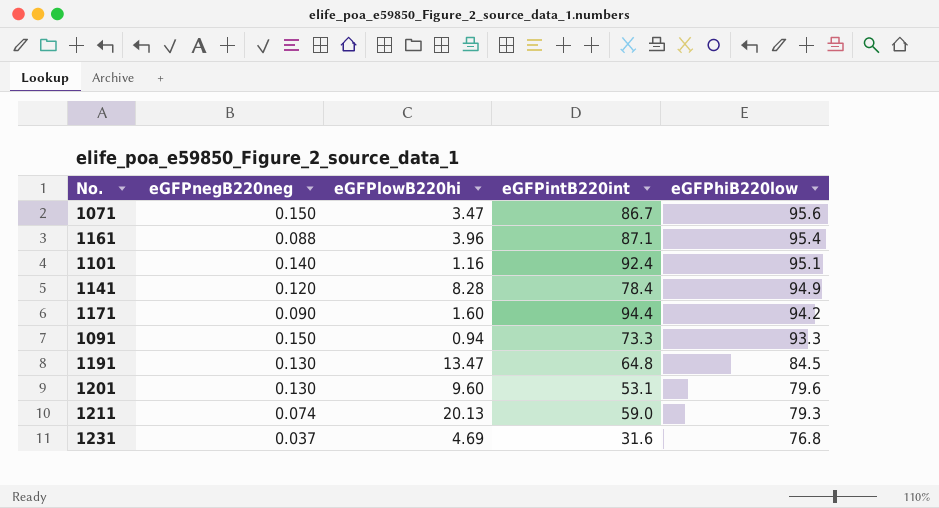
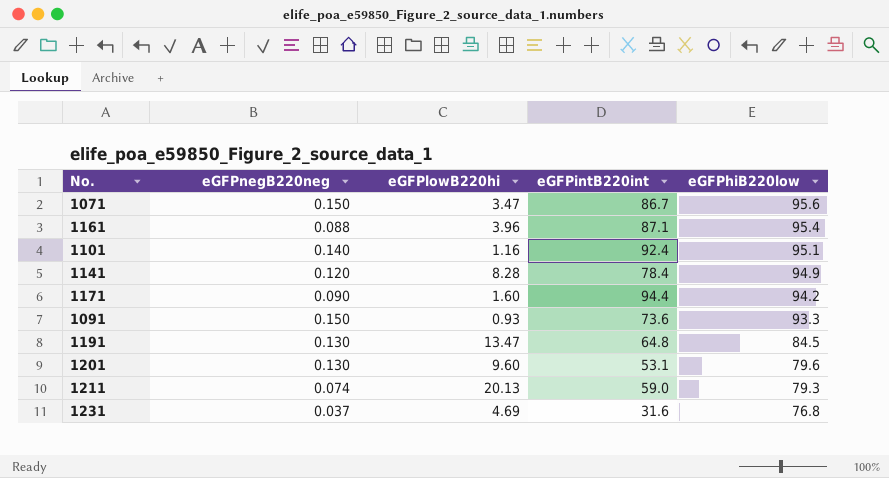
1091 | eGFPlowB220hi: 0.94 -> 0.93
1091 | eGFPintB220int: 73.3 -> 73.6

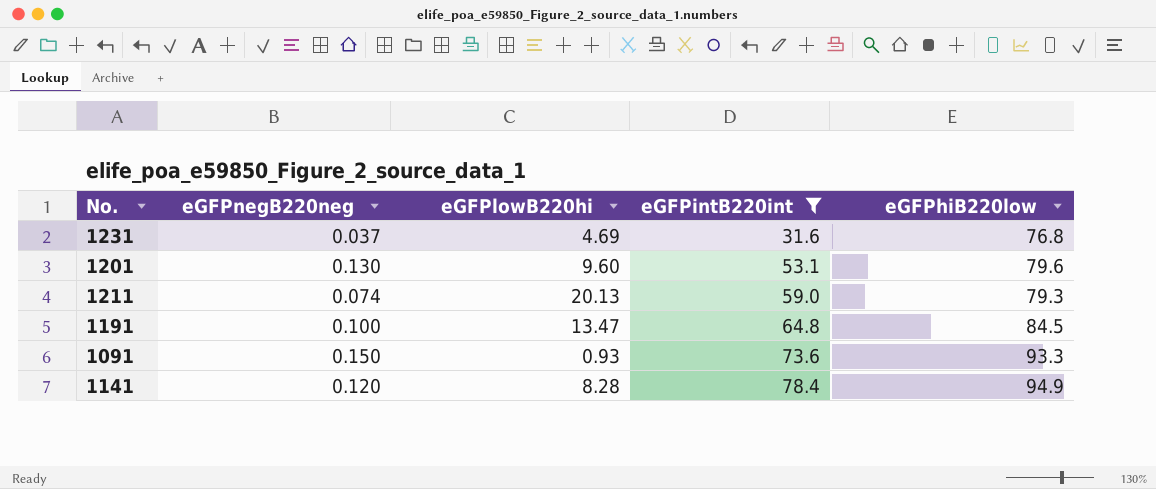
filter: none -> eGFPintB220int <= 78.4
row order: eGFPhiB220low descending -> eGFPintB220int ascending
1191 | eGFPnegB220neg: 0.130 -> 0.100

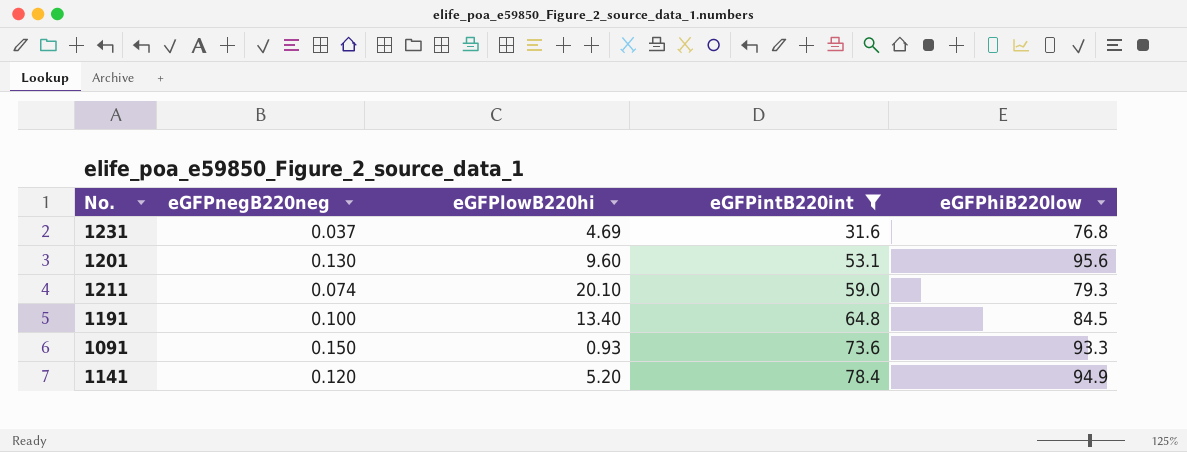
1201 | eGFPhiB220low: 79.6 -> 95.6
1211 | eGFPlowB220hi: 20.13 -> 20.10
1191 | eGFPlowB220hi: 13.47 -> 13.40
1141 | eGFPlowB220hi: 8.28 -> 5.20

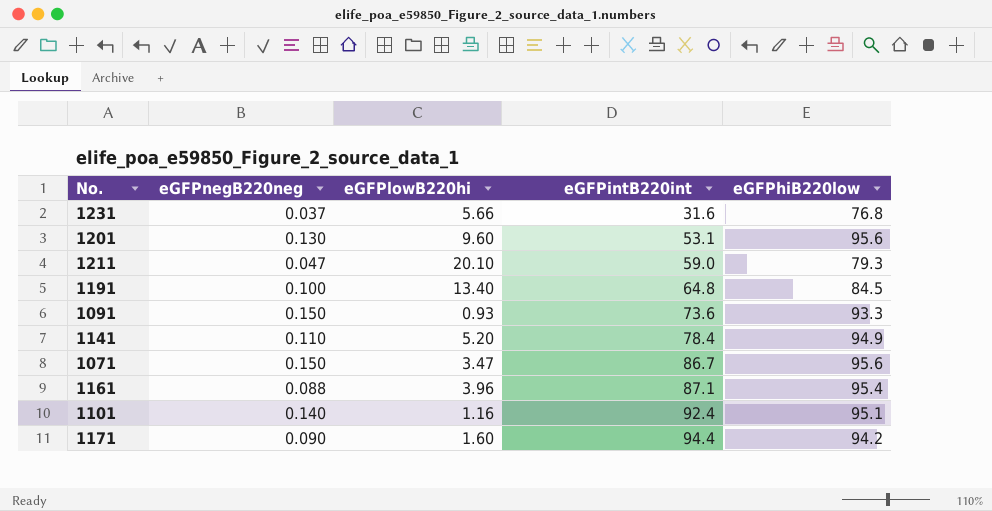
filter: eGFPintB220int <= 78.4 -> none
1231 | eGFPlowB220hi: 4.69 -> 5.66
1211 | eGFPnegB220neg: 0.074 -> 0.047
1141 | eGFPnegB220neg: 0.120 -> 0.110

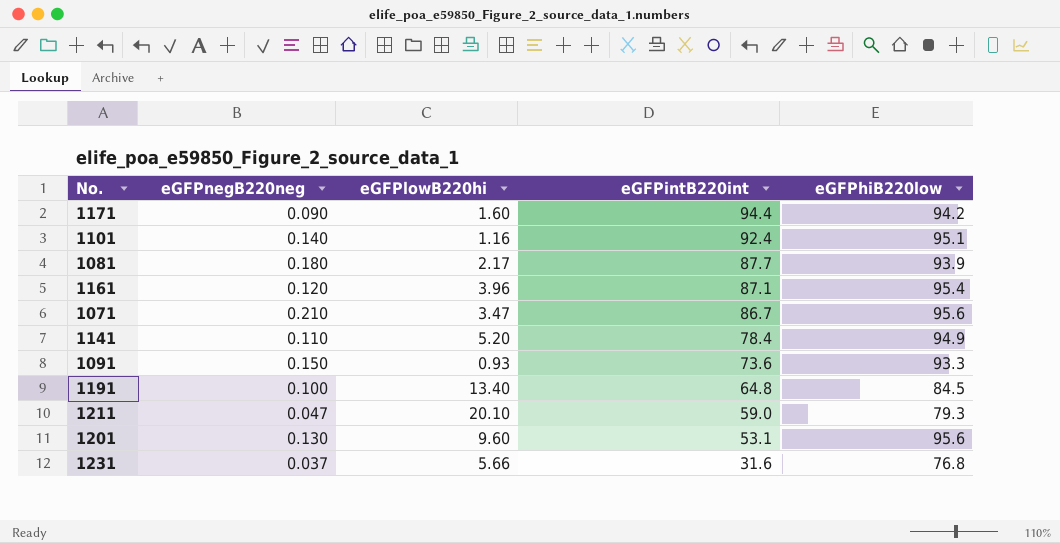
row order: eGFPintB220int ascending -> eGFPintB220int descending
row 1081: none -> 0.180 | 2.17 | 87.7 | 93.9
1161 | eGFPnegB220neg: 0.088 -> 0.120
1071 | eGFPnegB220neg: 0.150 -> 0.210

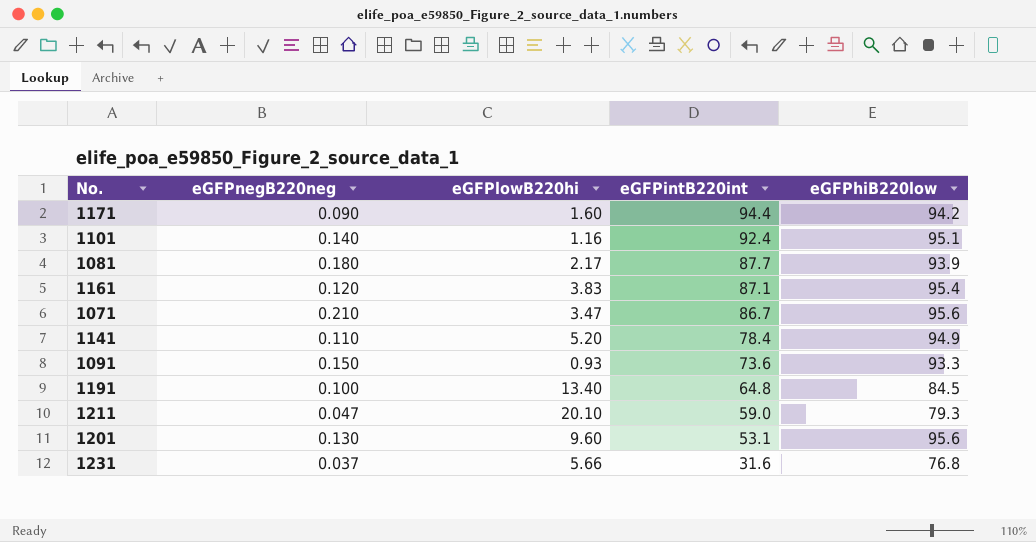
1161 | eGFPlowB220hi: 3.96 -> 3.83

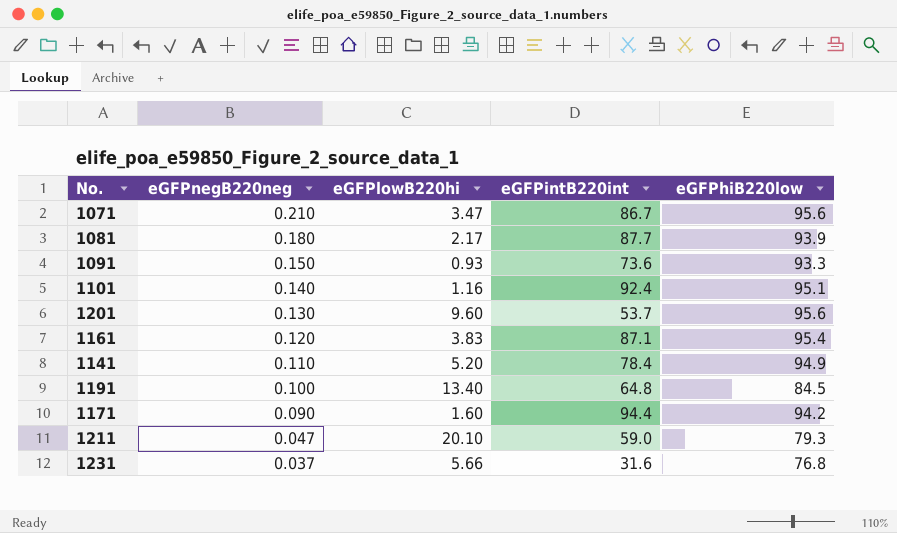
row order: eGFPintB220int descending -> eGFPnegB220neg descending
1201 | eGFPintB220int: 53.1 -> 53.7

